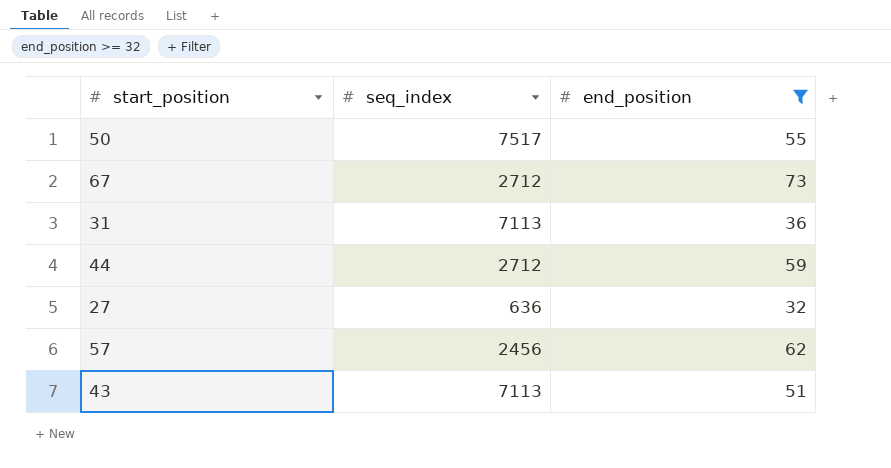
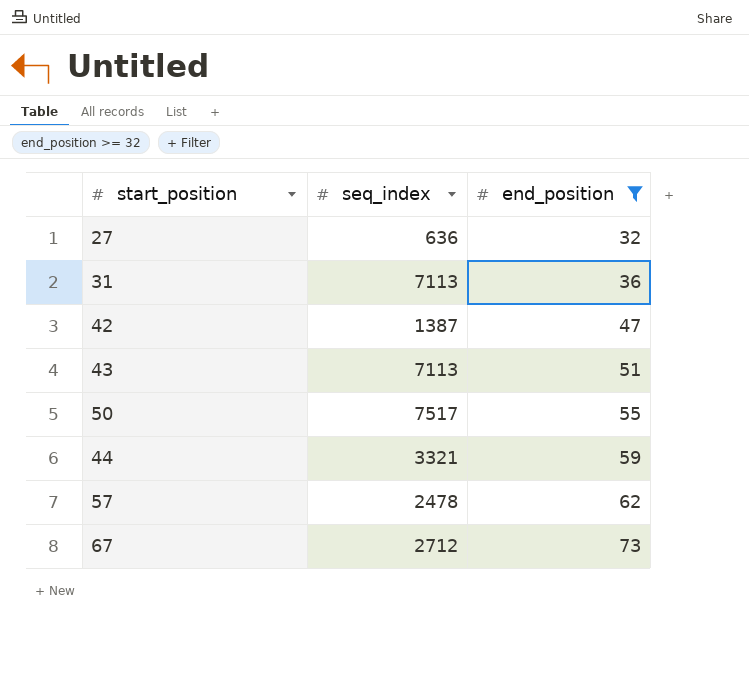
row order: none -> end_position ascending
row 42: none -> 1387 | 47
44 | seq_index: 2712 -> 3321
57 | seq_index: 2456 -> 2478

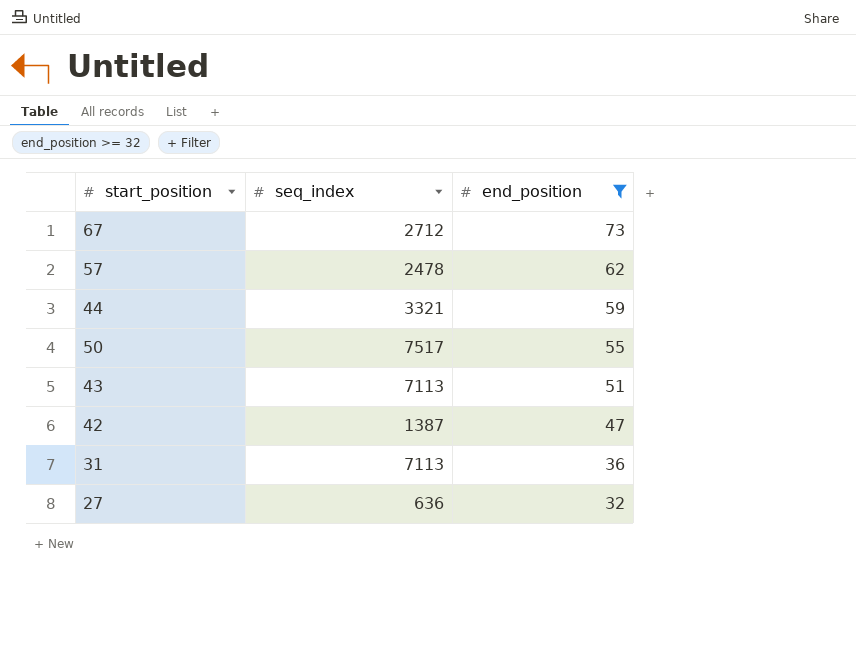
row order: end_position ascending -> end_position descending

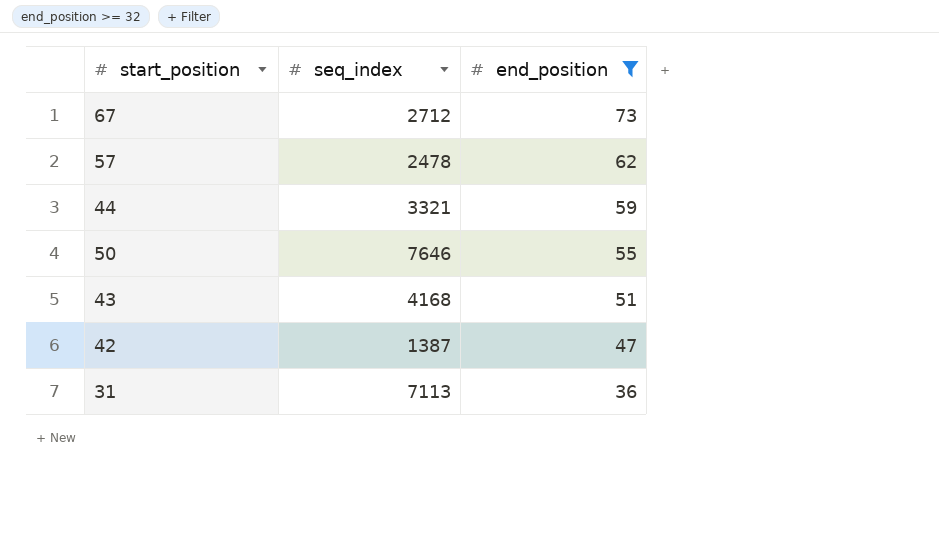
row 27: 636 | 32 -> none
50 | seq_index: 7517 -> 7646
43 | seq_index: 7113 -> 4168

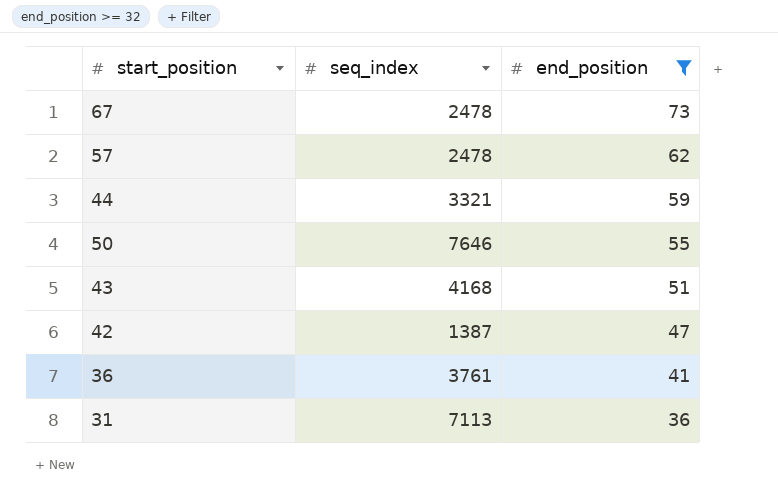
67 | seq_index: 2712 -> 2478
row 36: none -> 3761 | 41

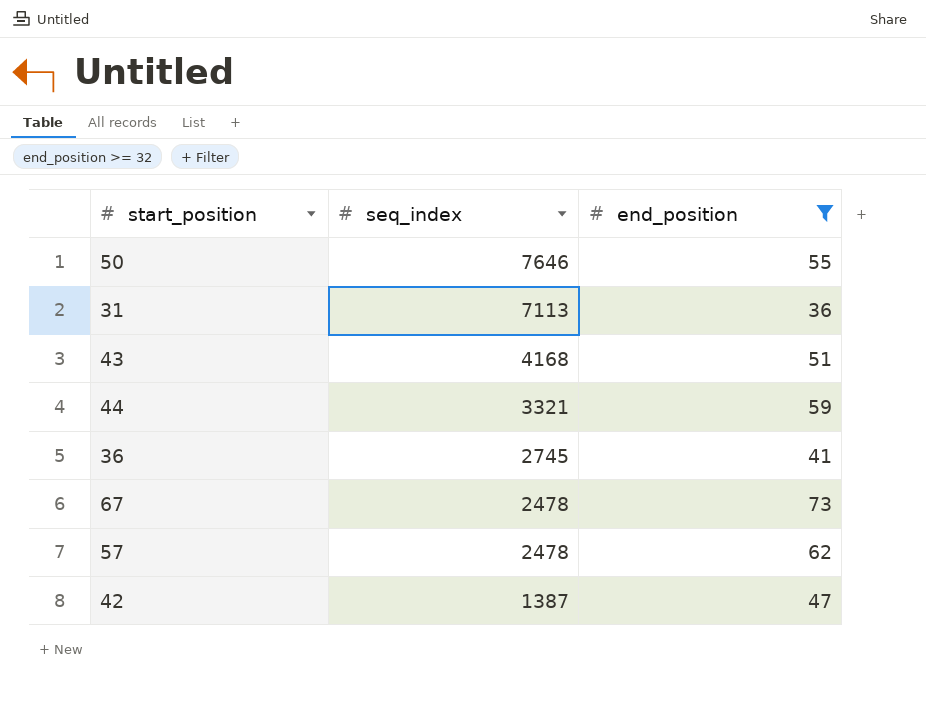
row order: end_position descending -> seq_index descending
36 | seq_index: 3761 -> 2745

